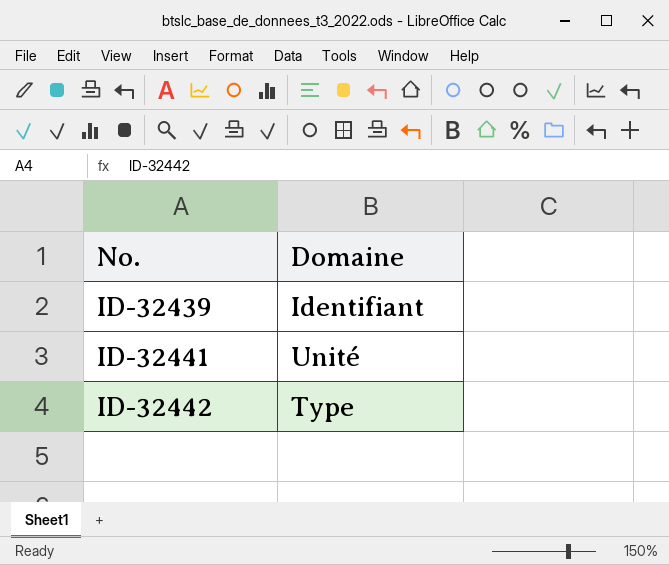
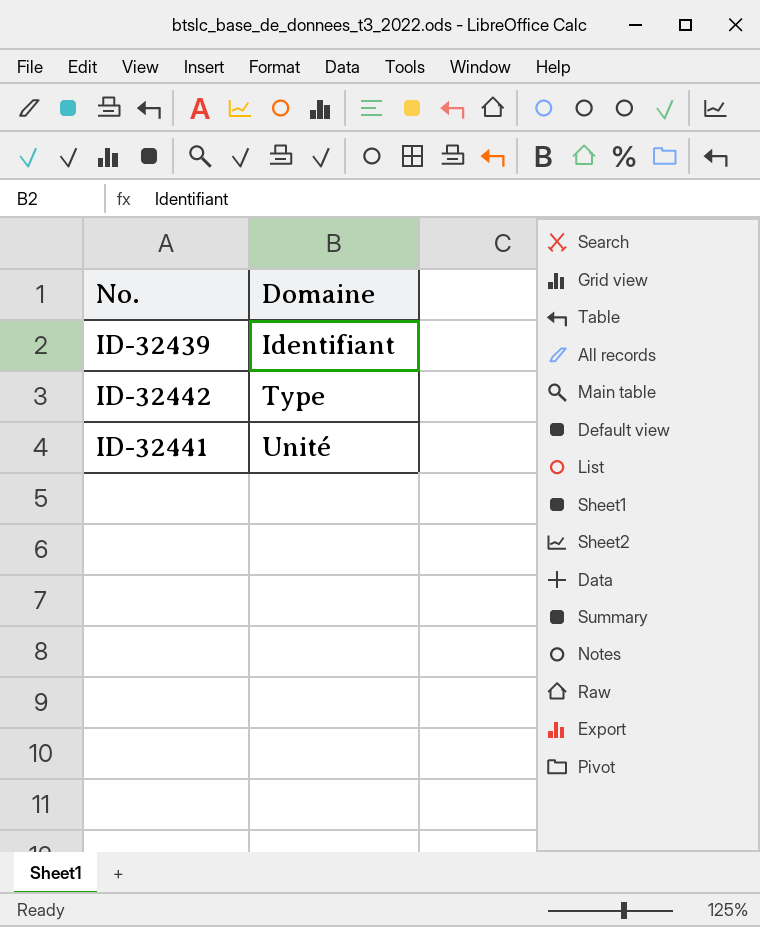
row order: No. ascending -> Domaine ascending

